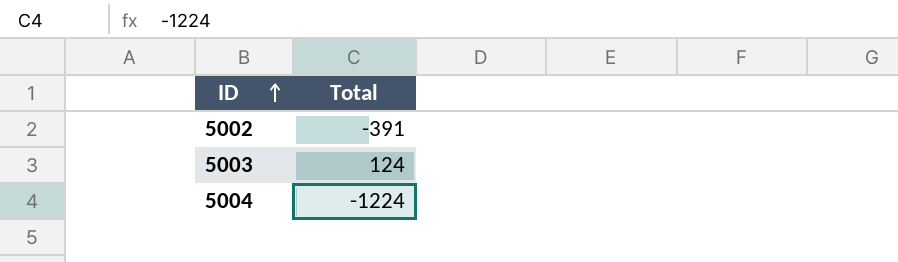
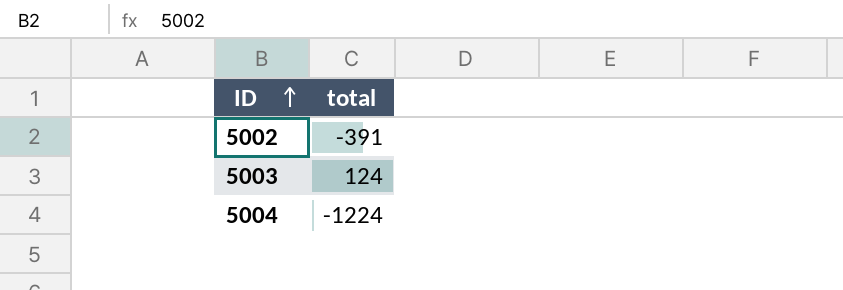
column name: Total -> total

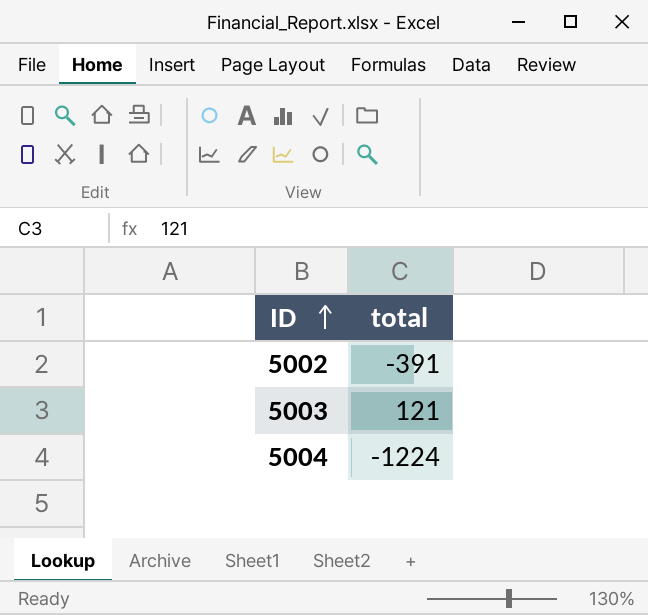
5003 | total: 124 -> 121

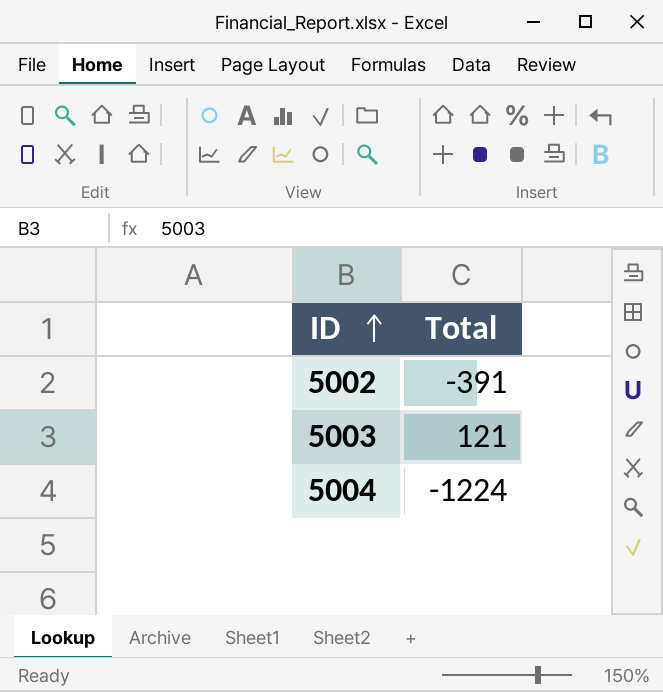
column name: total -> Total

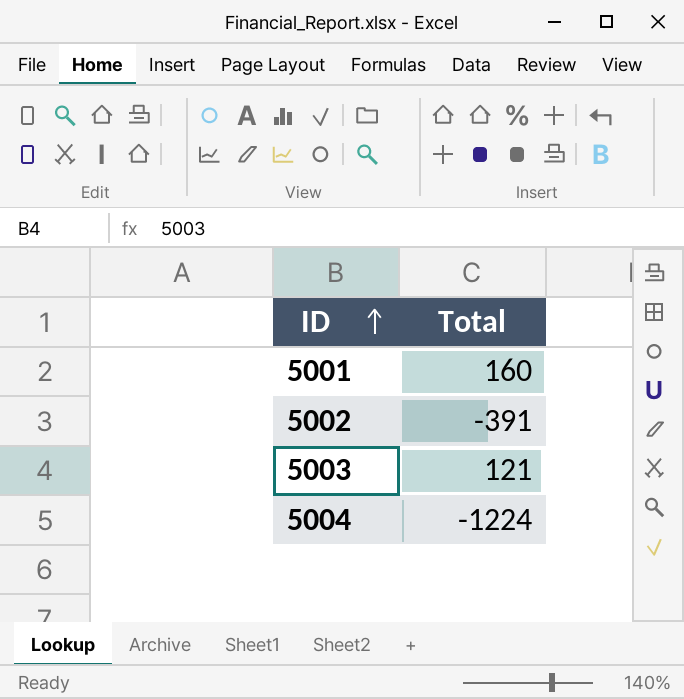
row 5001: none -> 160

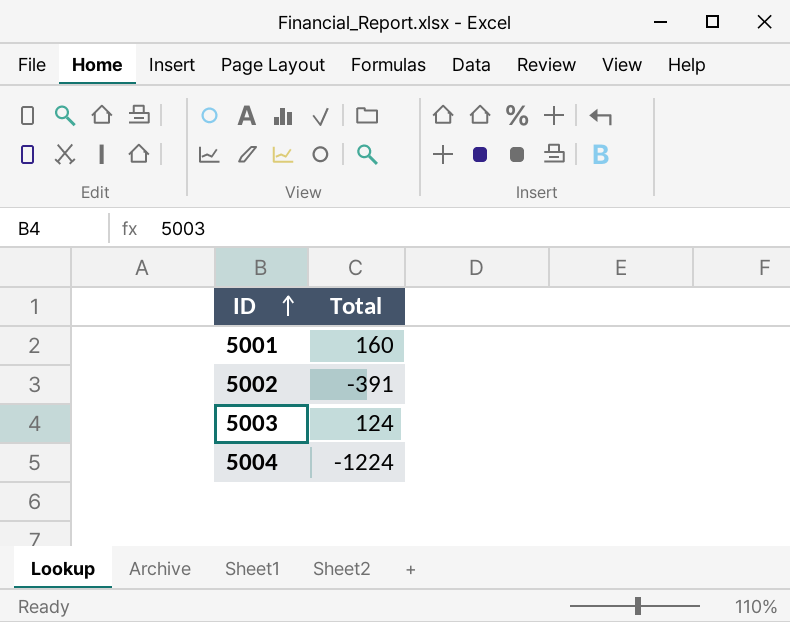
5003 | Total: 121 -> 124

